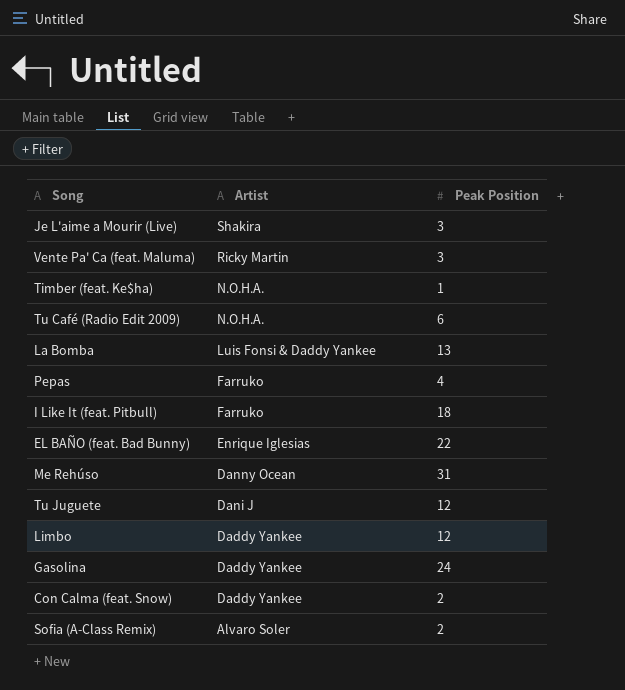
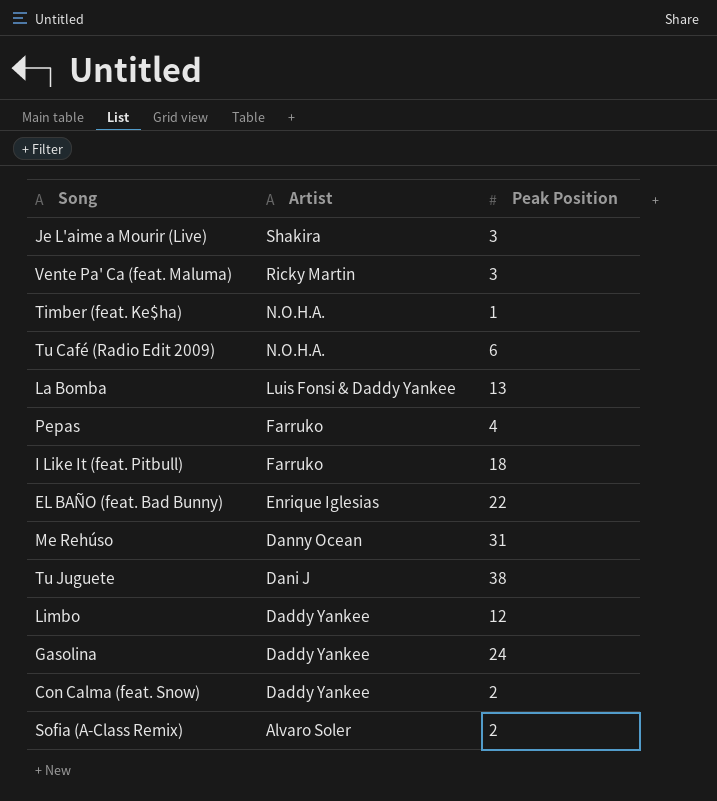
Tu Juguete | Peak Position: 12 -> 38

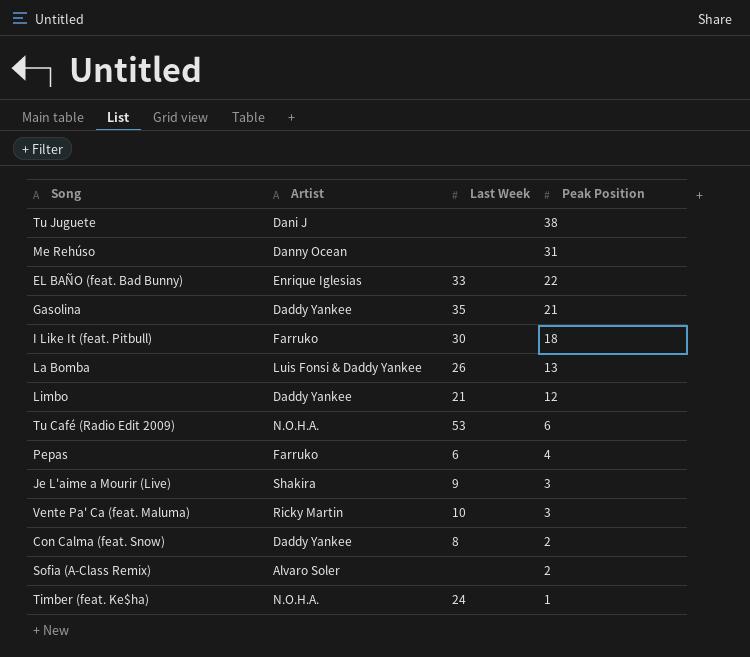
row order: Artist descending -> Peak Position descending
column Last Week | position: none -> 3
Gasolina | Peak Position: 24 -> 21

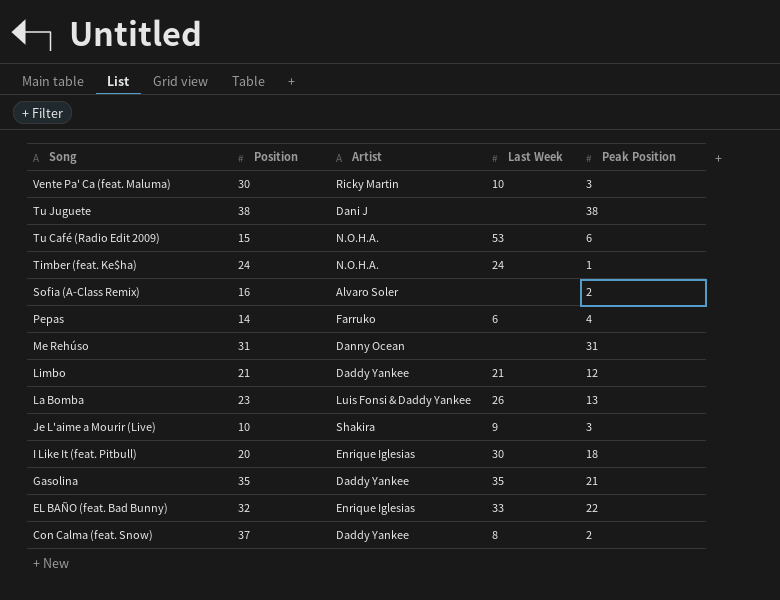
row order: Peak Position descending -> Song descending
column Position | position: none -> 2
I Like It (feat. Pitbull) | Artist: Farruko -> Enrique Iglesias

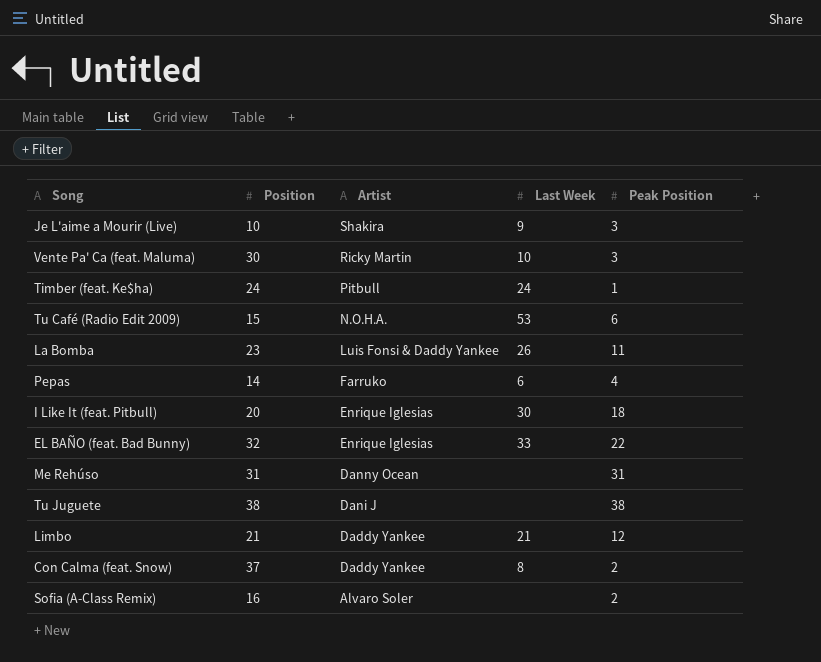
row order: Song descending -> Artist descending
row Gasolina: 35 | Daddy Yankee | 35 | 21 -> none
Timber (feat. Ke$ha) | Artist: N.O.H.A. -> Pitbull
La Bomba | Peak Position: 13 -> 11

